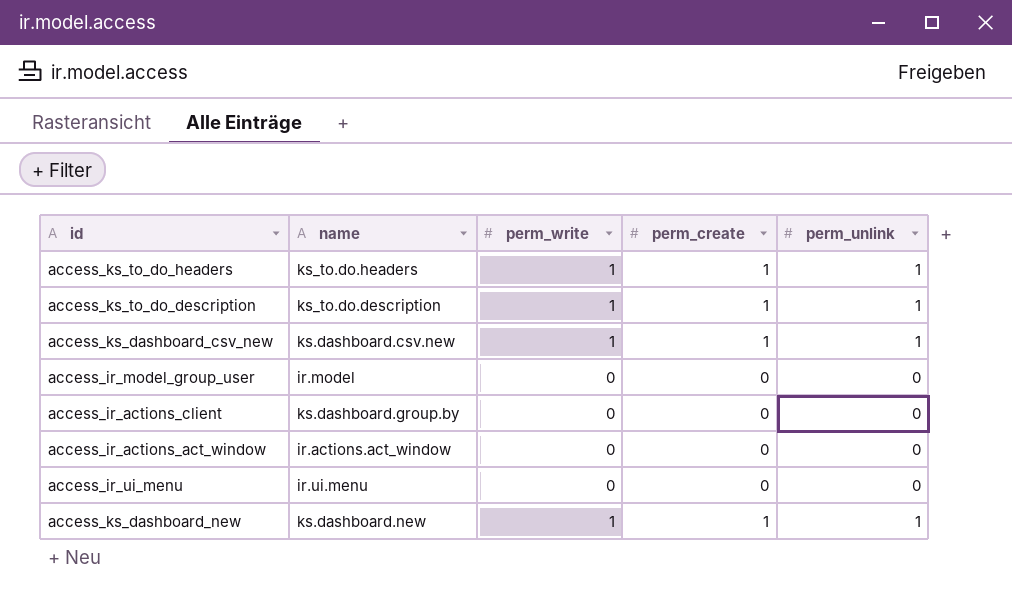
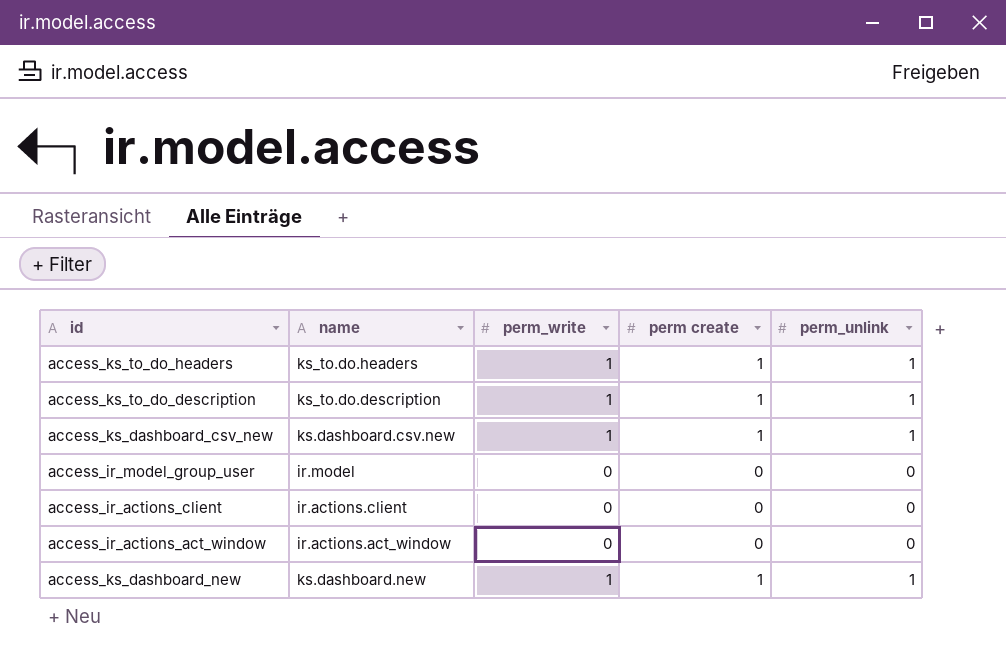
column name: perm_create -> perm create
row access_ir_ui_menu: ir.ui.menu | 0 | 0 | 0 -> none
access_ir_actions_client | name: ks.dashboard.group.by -> ir.actions.client

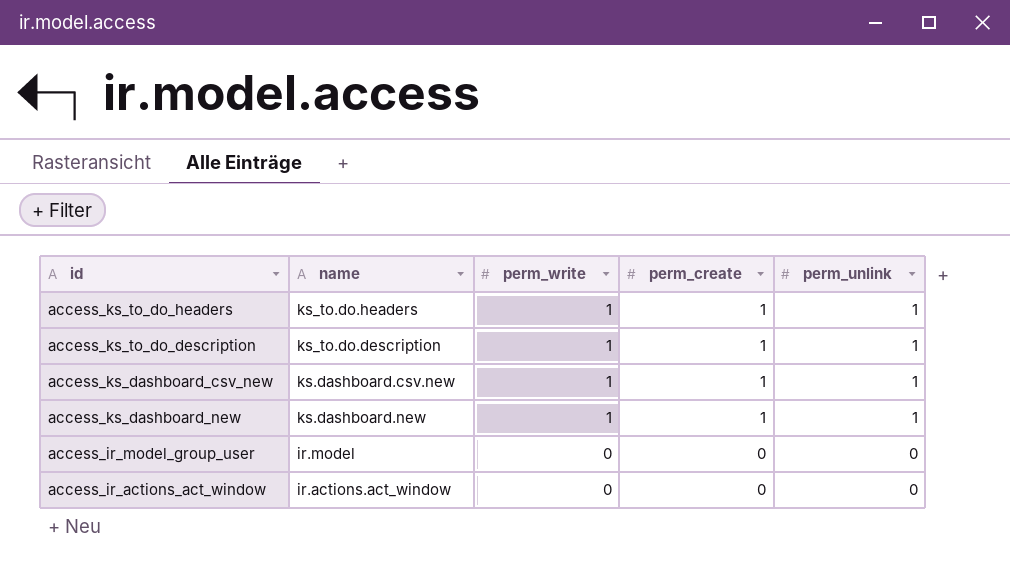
row order: none -> perm_write descending
column name: perm create -> perm_create
row access_ir_actions_client: ir.actions.client | 0 | 0 | 0 -> none

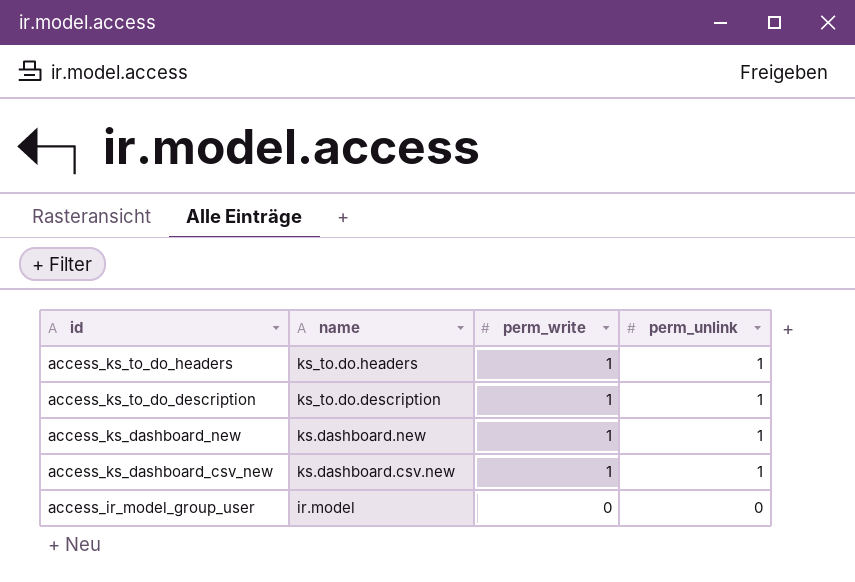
row order: perm_write descending -> id descending
column perm_create | position: 4 -> none
row access_ir_actions_act_window: ir.actions.act_window | 0 | 0 | 0 -> none

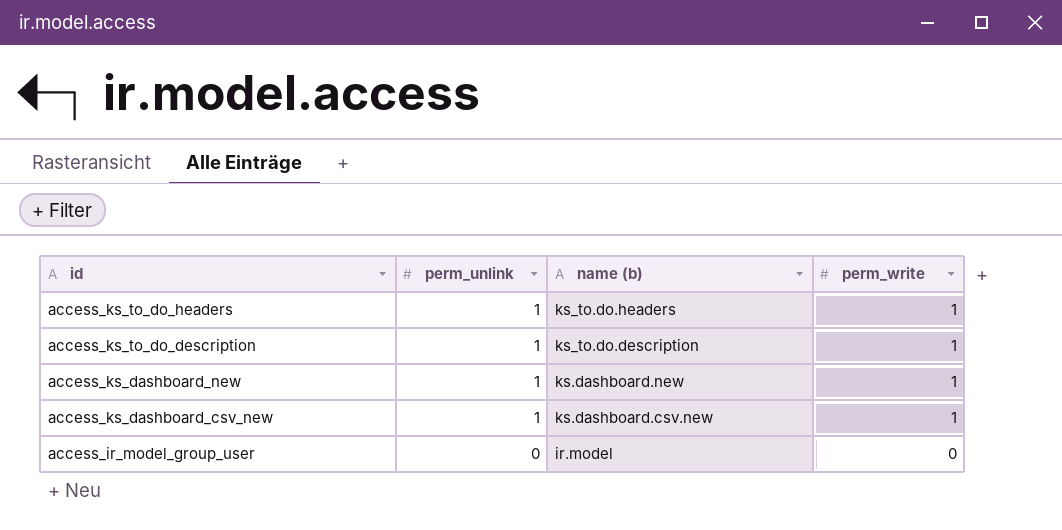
column perm_unlink | position: 4 -> 2
column name: name -> name (b)

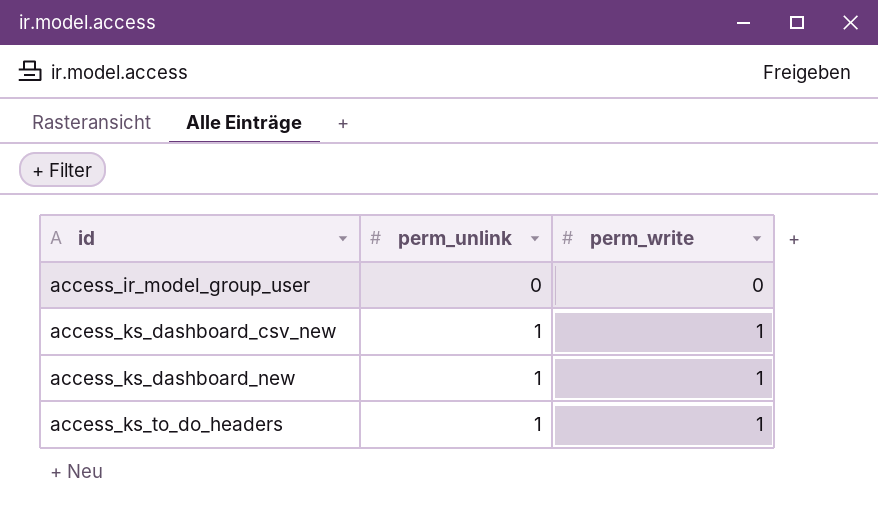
row order: id descending -> id ascending
column name (b) | position: 3 -> none
row access_ks_to_do_description: 1 | ks_to.do.description | 1 -> none

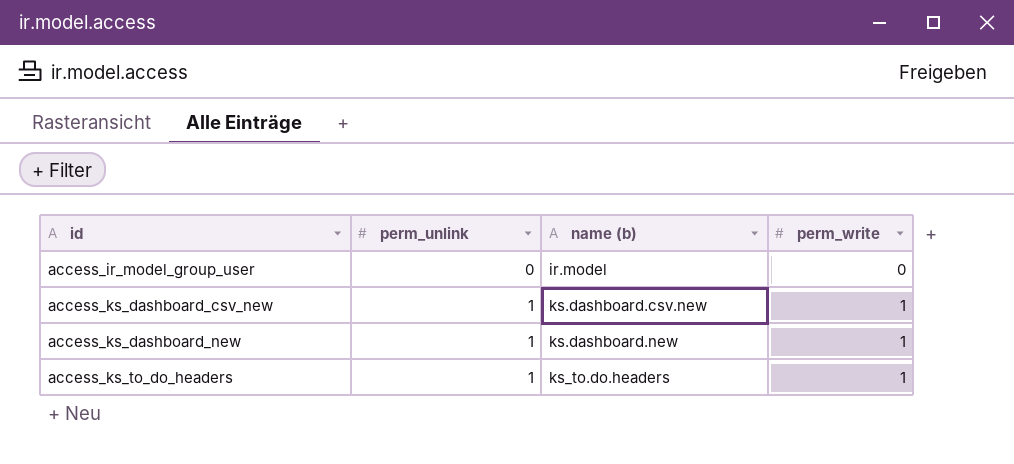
column name (b) | position: none -> 3

